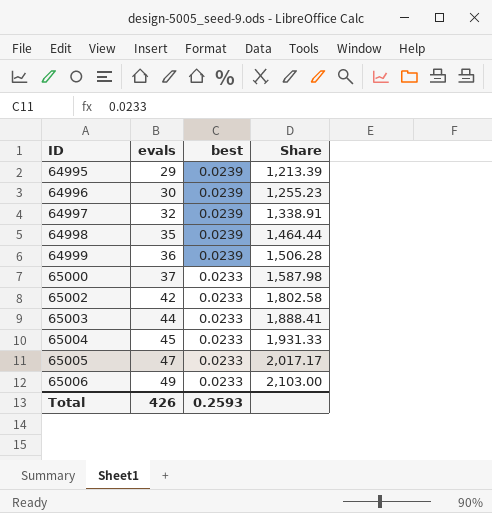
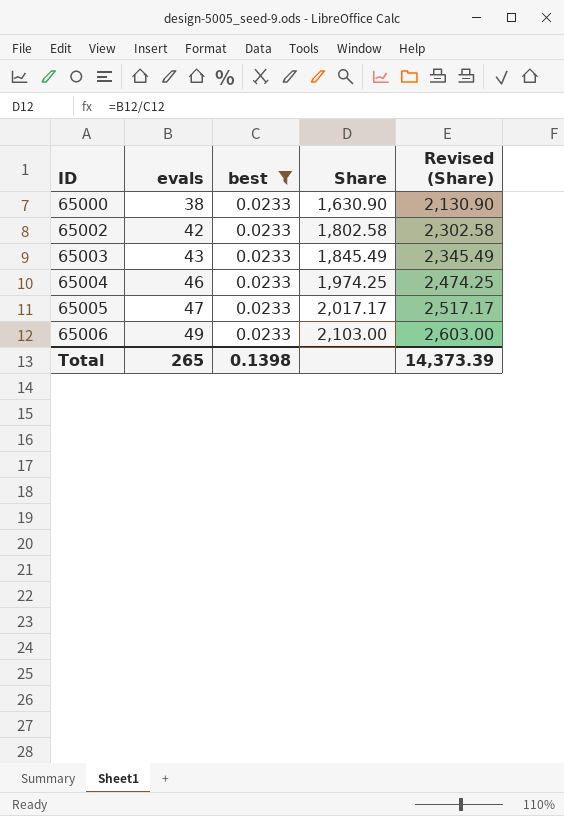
filter: none -> best = 0.0233
column Revised (Share) | formula: none -> [Share] + 500
65000 | evals: 37 -> 38
65000 | Share: 1,587.98 -> 1,630.90
65003 | evals: 44 -> 43
65003 | Share: 1,888.41 -> 1,845.49
65004 | evals: 45 -> 46
65004 | Share: 1,931.33 -> 1,974.25
Total | evals: 426 -> 265
Total | best: 0.2593 -> 0.1398

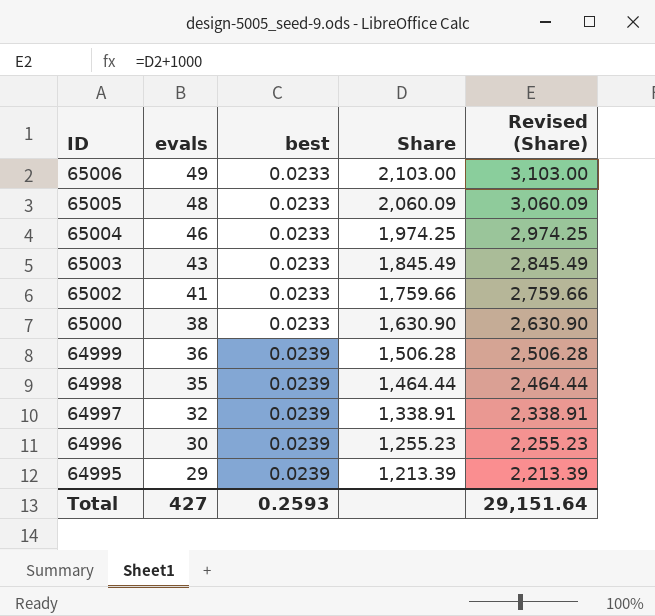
filter: best = 0.0233 -> none
row order: ID ascending -> ID descending
column Revised (Share) | formula: [Share] + 500 -> [Share] + 1000
65005 | evals: 47 -> 48
65005 | Share: 2,017.17 -> 2,060.09
65002 | evals: 42 -> 41
65002 | Share: 1,802.58 -> 1,759.66
Total | evals: 265 -> 427
Total | best: 0.1398 -> 0.2593
Total | Revised (Share): 14,373.39 -> 29,151.64

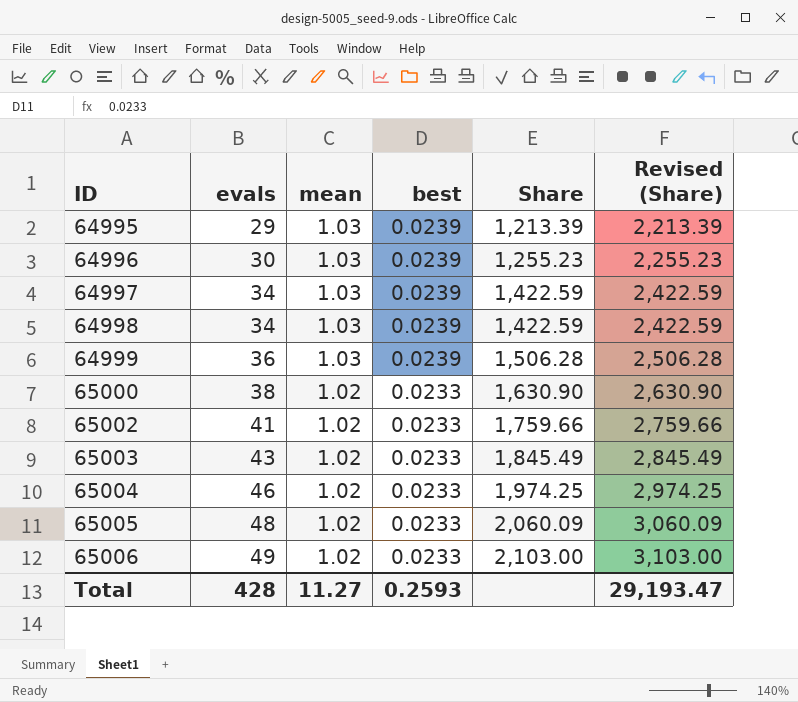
row order: ID descending -> ID ascending
column mean | position: none -> 3
64997 | evals: 32 -> 34
64997 | Share: 1,338.91 -> 1,422.59
64997 | Revised (Share): 2,338.91 -> 2,422.59
64998 | evals: 35 -> 34
64998 | Share: 1,464.44 -> 1,422.59
64998 | Revised (Share): 2,464.44 -> 2,422.59
Total | evals: 427 -> 428
Total | Revised (Share): 29,151.64 -> 29,193.47

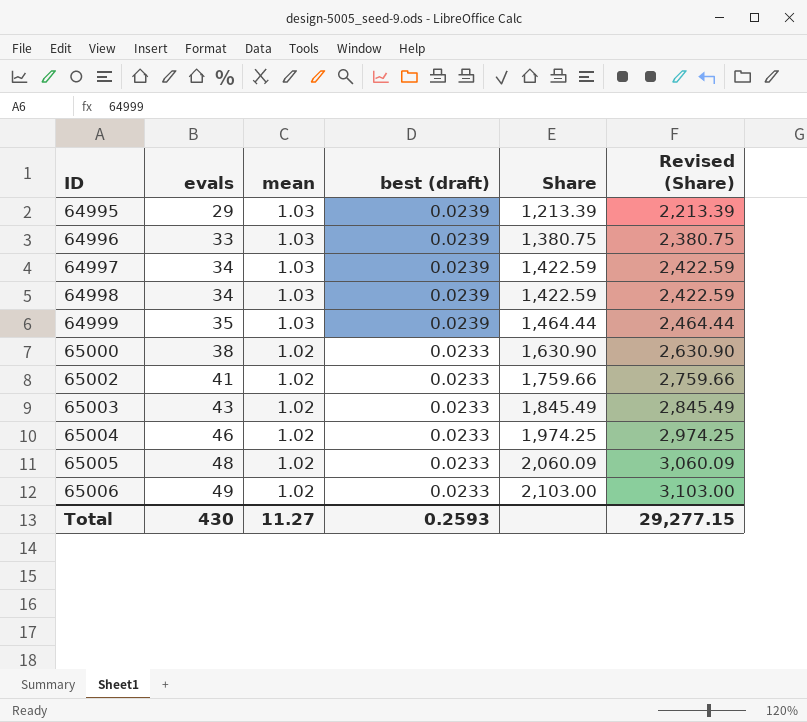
column name: best -> best (draft)
64996 | evals: 30 -> 33
64996 | Share: 1,255.23 -> 1,380.75
64996 | Revised (Share): 2,255.23 -> 2,380.75
64999 | evals: 36 -> 35
64999 | Share: 1,506.28 -> 1,464.44
64999 | Revised (Share): 2,506.28 -> 2,464.44
Total | evals: 428 -> 430
Total | Revised (Share): 29,193.47 -> 29,277.15

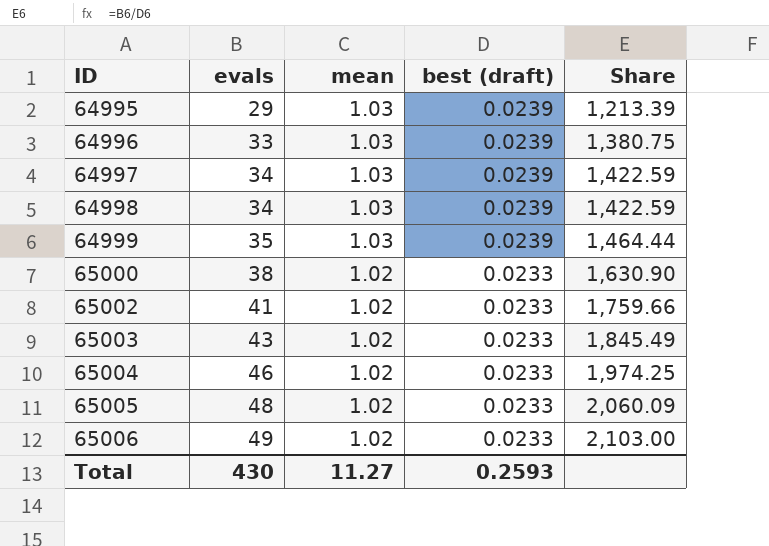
column Revised (Share) | formula: [Share] + 1000 -> none

